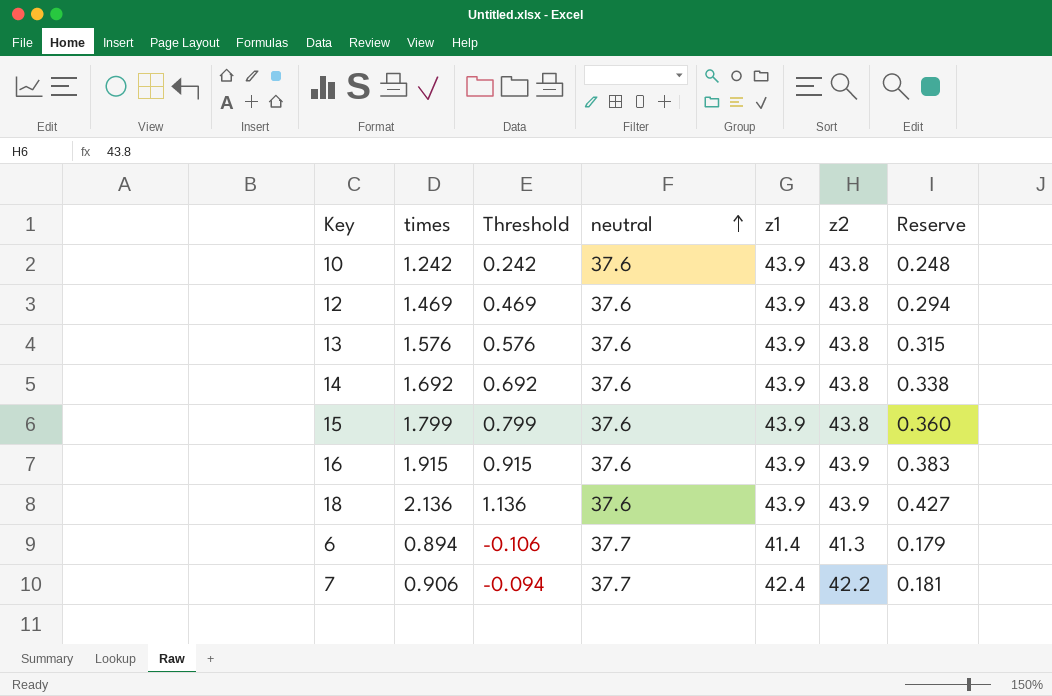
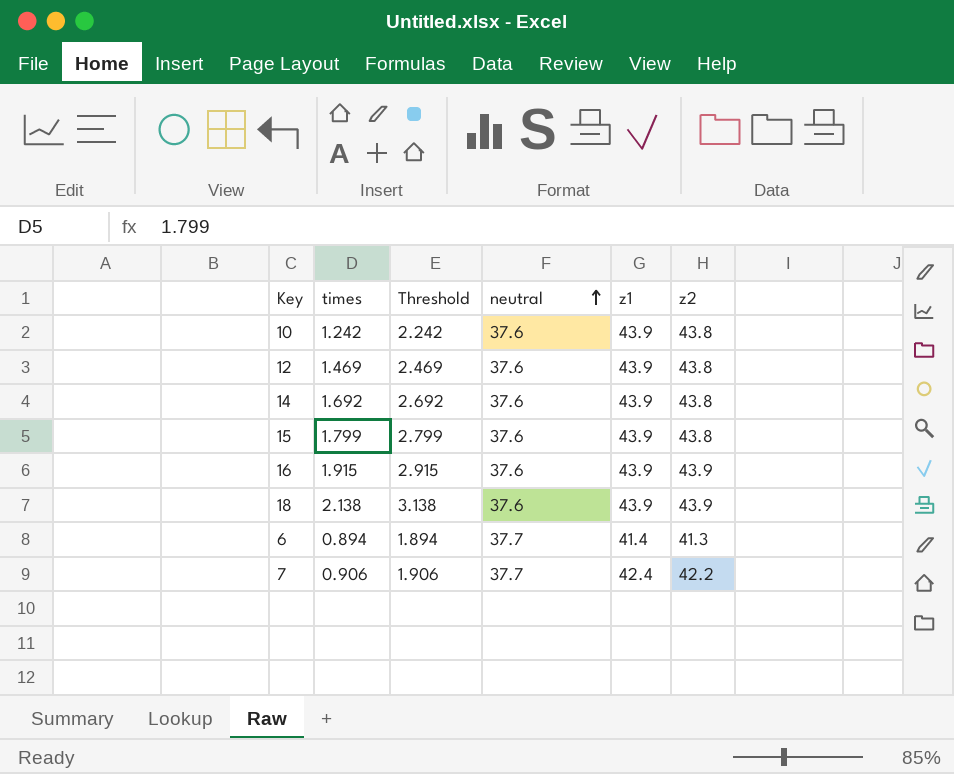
column Reserve | formula: [times] * 0.2 -> none
column Threshold | formula: [times] - 1 -> [times] + 1
row 13: 1.576 | 0.576 | 37.6 | 43.9 | 43.8 | 0.315 -> none
18 | times: 2.136 -> 2.138

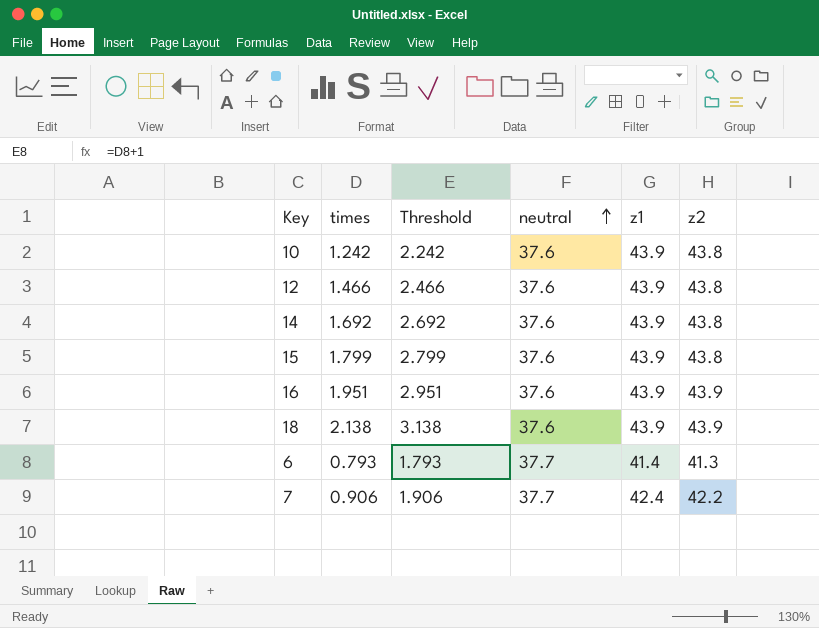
12 | times: 1.469 -> 1.466
12 | Threshold: 2.469 -> 2.466
16 | times: 1.915 -> 1.951
16 | Threshold: 2.915 -> 2.951
6 | times: 0.894 -> 0.793
6 | Threshold: 1.894 -> 1.793

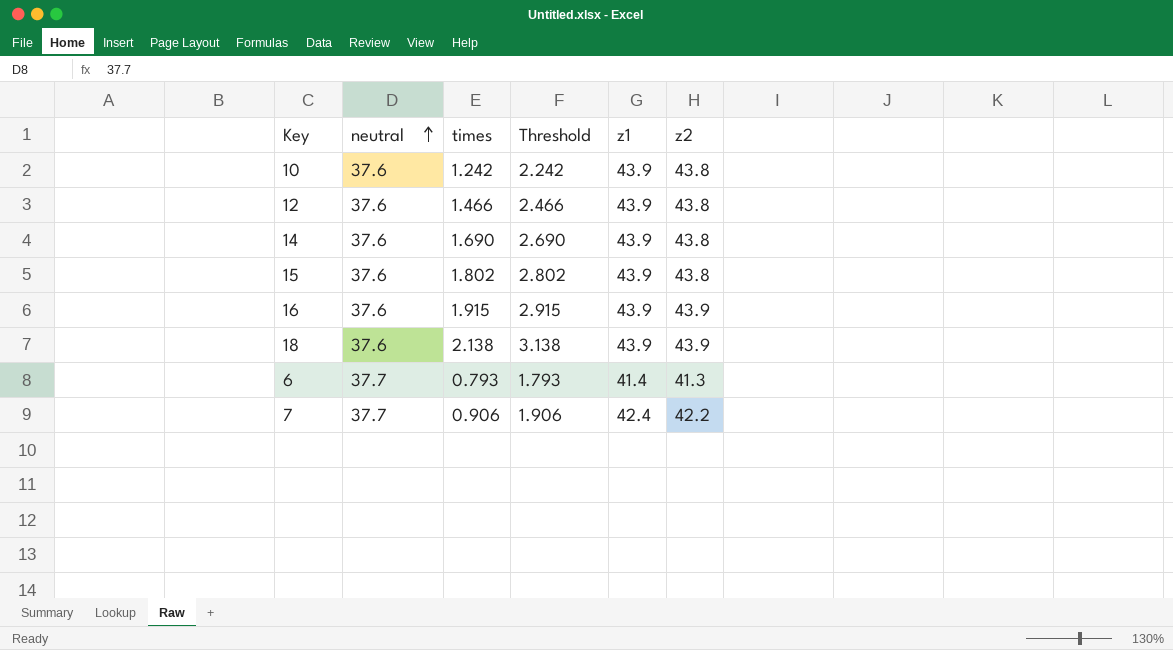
column neutral | position: 4 -> 2
14 | times: 1.692 -> 1.690
14 | Threshold: 2.692 -> 2.690
15 | times: 1.799 -> 1.802
15 | Threshold: 2.799 -> 2.802
16 | times: 1.951 -> 1.915
16 | Threshold: 2.951 -> 2.915

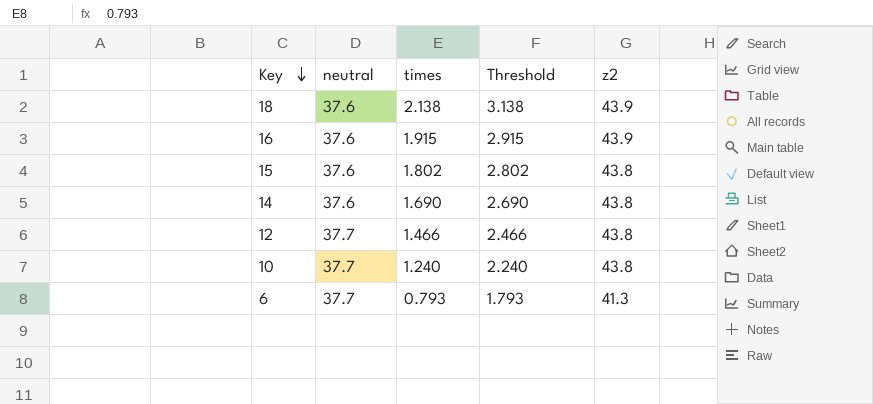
row order: neutral ascending -> Key descending
column z1 | position: 5 -> none
row 7: 37.7 | 0.906 | 1.906 | 42.4 | 42.2 -> none
12 | neutral: 37.6 -> 37.7
10 | neutral: 37.6 -> 37.7
10 | times: 1.242 -> 1.240
10 | Threshold: 2.242 -> 2.240

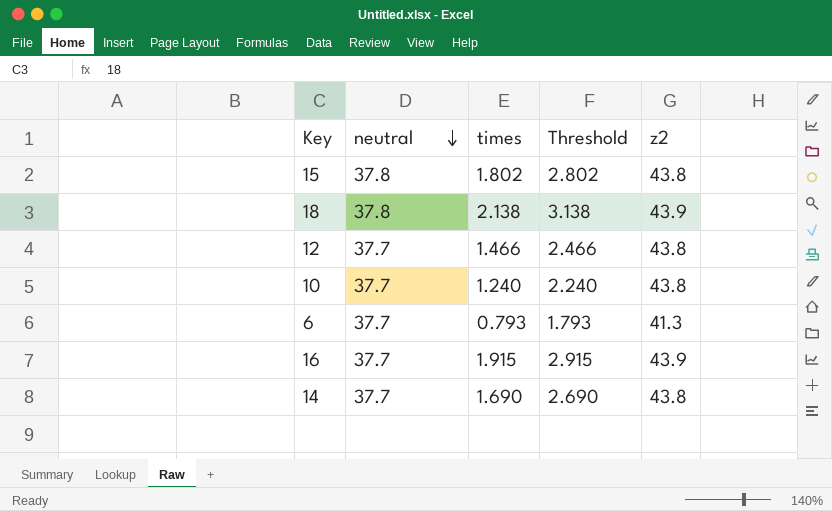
row order: Key descending -> neutral descending
15 | neutral: 37.6 -> 37.8
18 | neutral: 37.6 -> 37.8
16 | neutral: 37.6 -> 37.7
14 | neutral: 37.6 -> 37.7

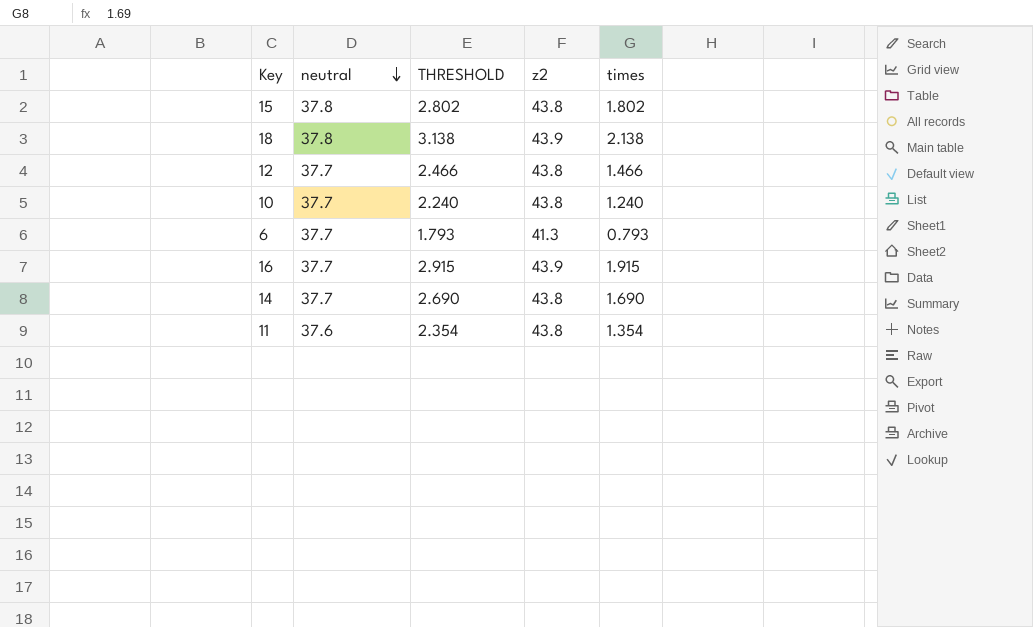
column name: Threshold -> THRESHOLD
column times | position: 3 -> 5
row 11: none -> 37.6 | 2.354 | 43.8 | 1.354

